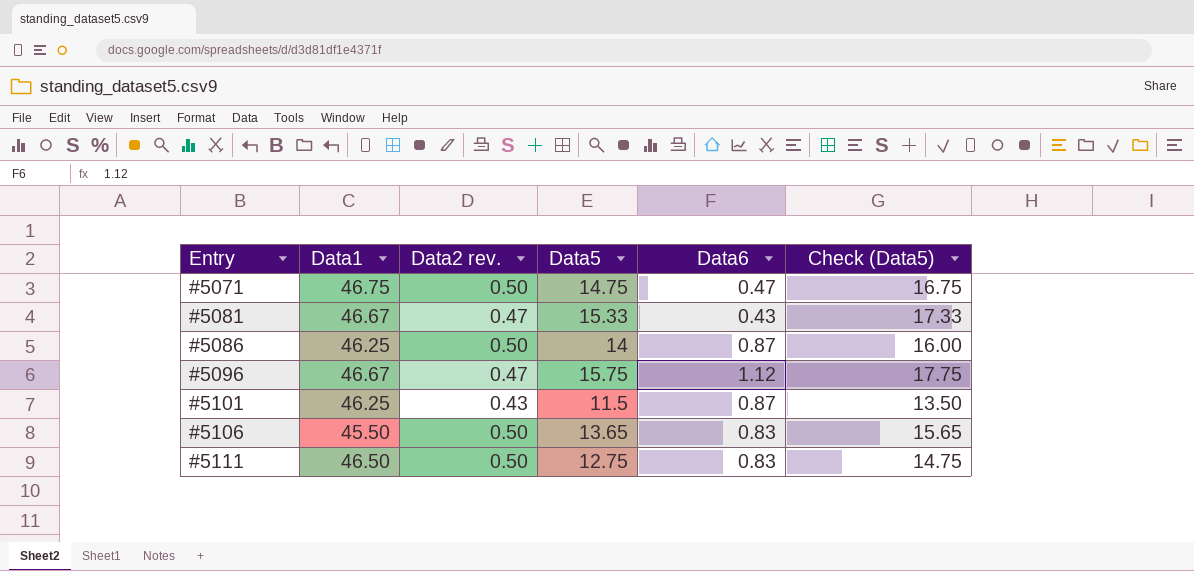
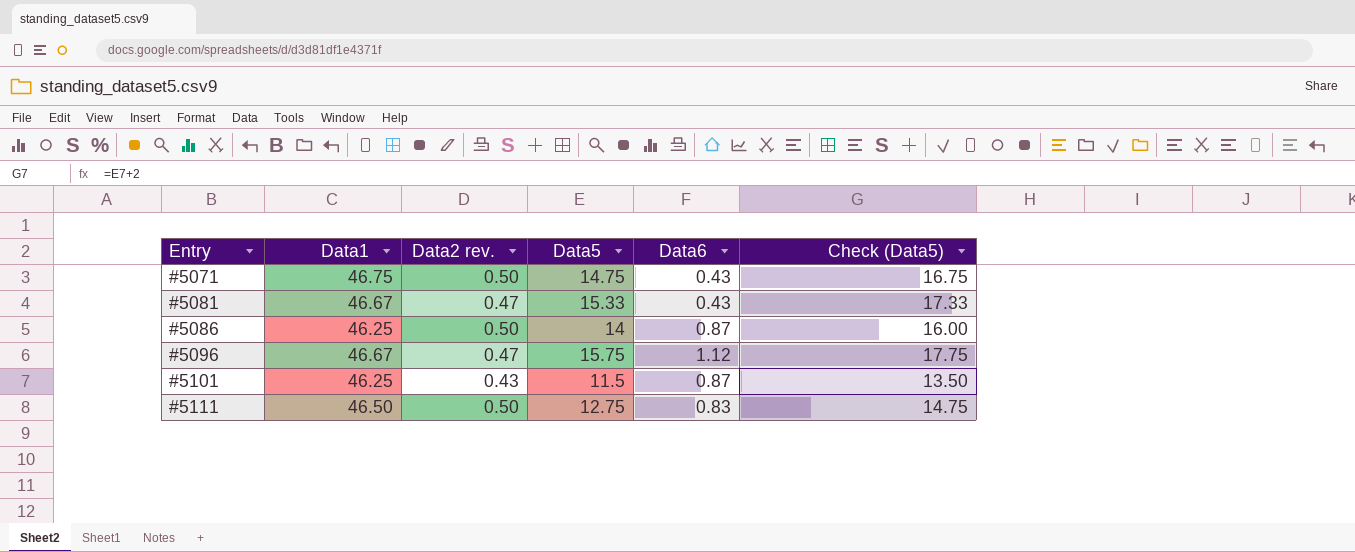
row #5106: 45.50 | 0.50 | 13.65 | 0.83 | 15.65 -> none
#5071 | Data6: 0.47 -> 0.43

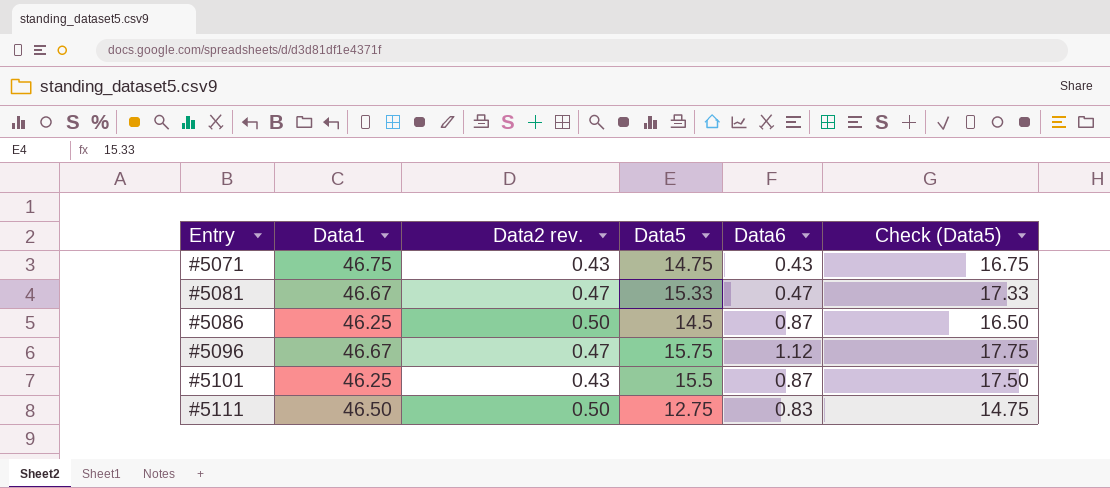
#5071 | Data2 rev.: 0.50 -> 0.43
#5081 | Data6: 0.43 -> 0.47
#5086 | Data5: 14 -> 14.5
#5086 | Check (Data5): 16.00 -> 16.50
#5101 | Data5: 11.5 -> 15.5
#5101 | Check (Data5): 13.50 -> 17.50

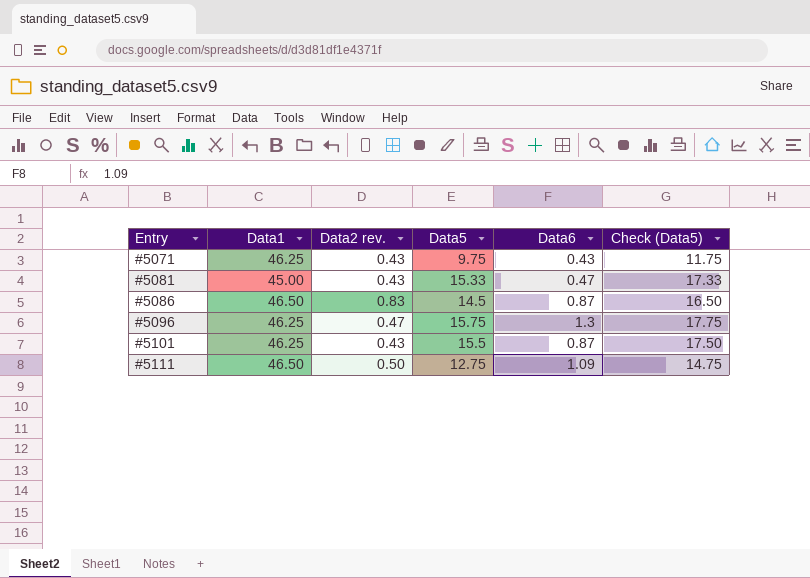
#5071 | Data1: 46.75 -> 46.25
#5071 | Data5: 14.75 -> 9.75
#5071 | Check (Data5): 16.75 -> 11.75
#5081 | Data1: 46.67 -> 45.00
#5081 | Data2 rev.: 0.47 -> 0.43
#5086 | Data1: 46.25 -> 46.50
#5086 | Data2 rev.: 0.50 -> 0.83
#5096 | Data1: 46.67 -> 46.25
#5096 | Data6: 1.12 -> 1.3
#5111 | Data6: 0.83 -> 1.09

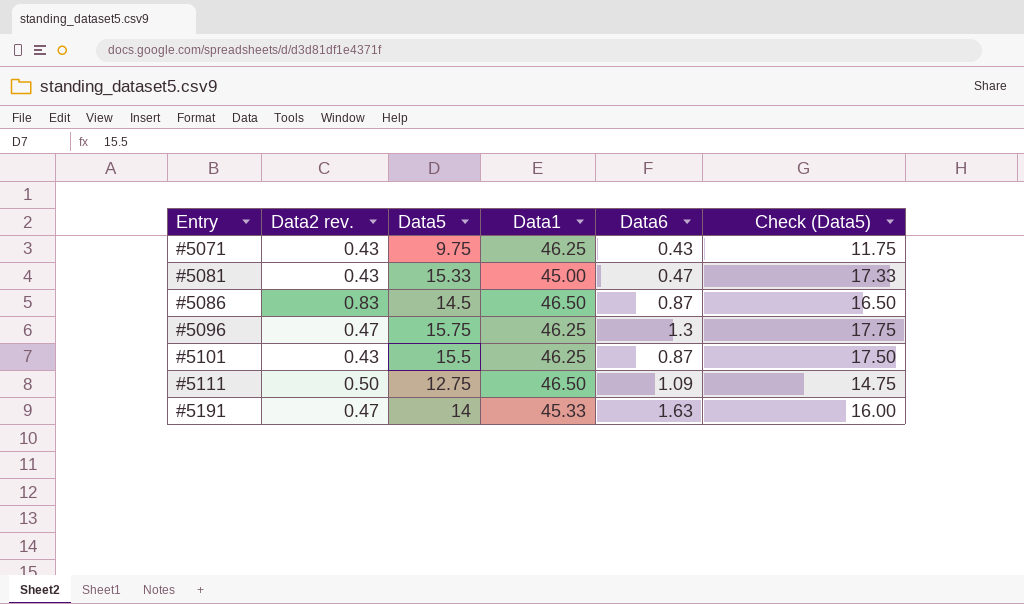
column Data1 | position: 2 -> 4
row #5191: none -> 0.47 | 14 | 45.33 | 1.63 | 16.00

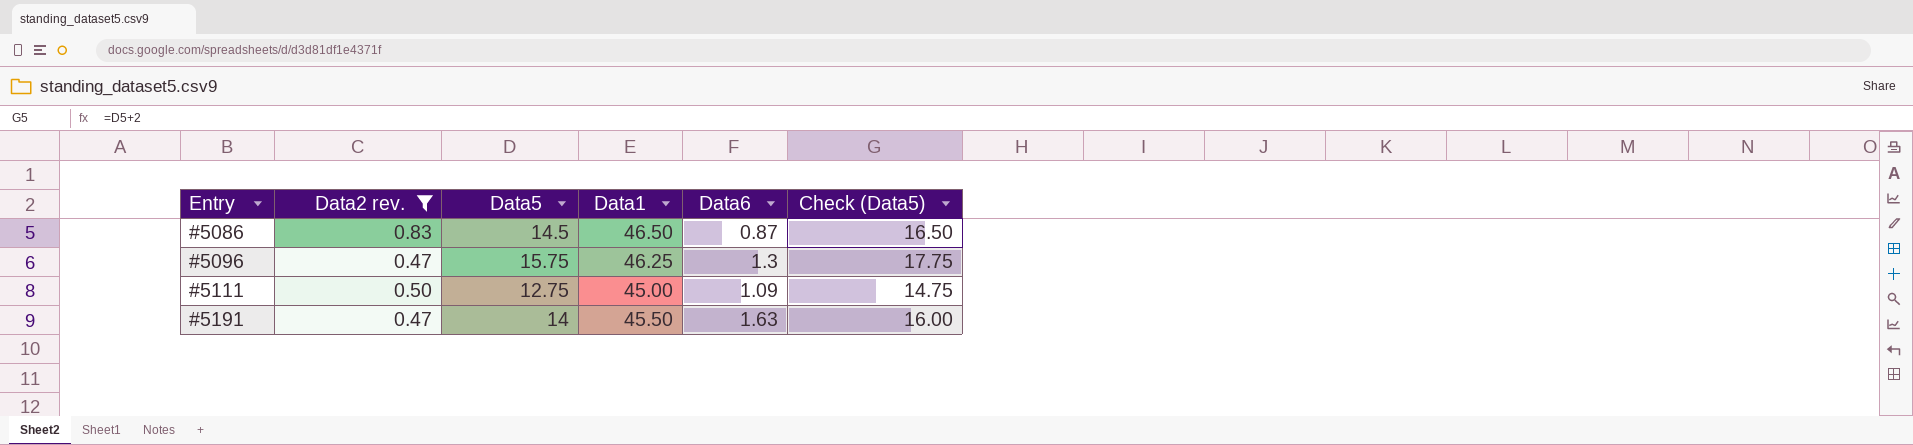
filter: none -> Data2 rev. != 0.43
#5111 | Data1: 46.50 -> 45.00
#5191 | Data1: 45.33 -> 45.50

